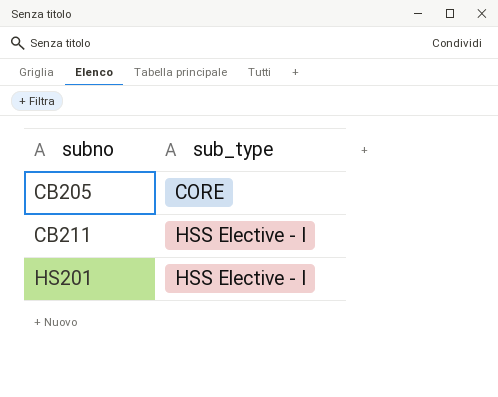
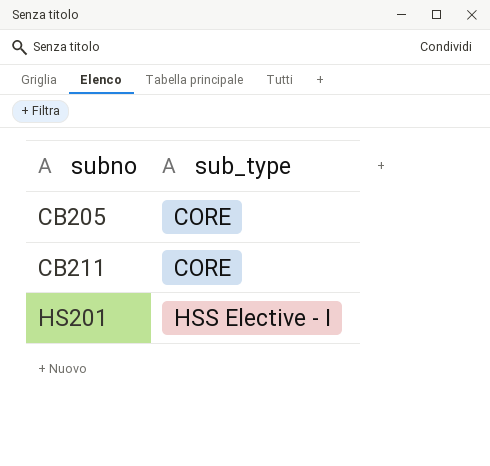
CB211 | sub_type: HSS Elective - I -> CORE

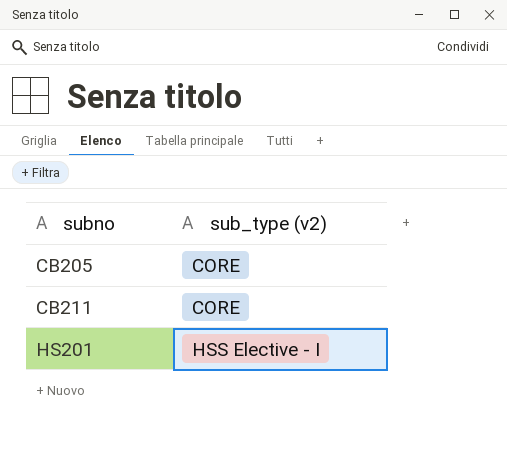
column name: sub_type -> sub_type (v2)

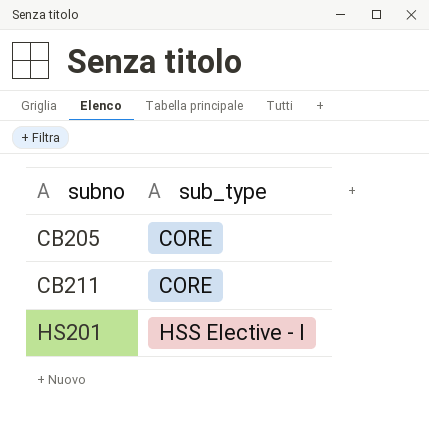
column name: sub_type (v2) -> sub_type

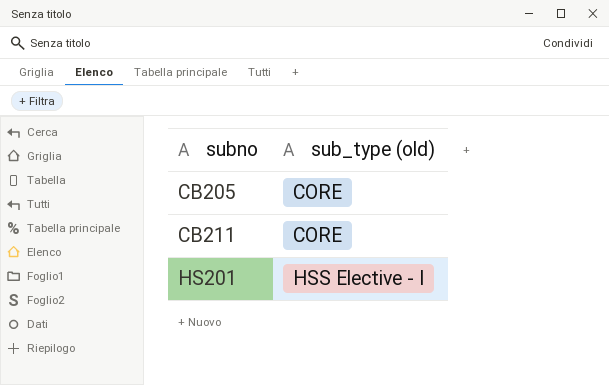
column name: sub_type -> sub_type (old)

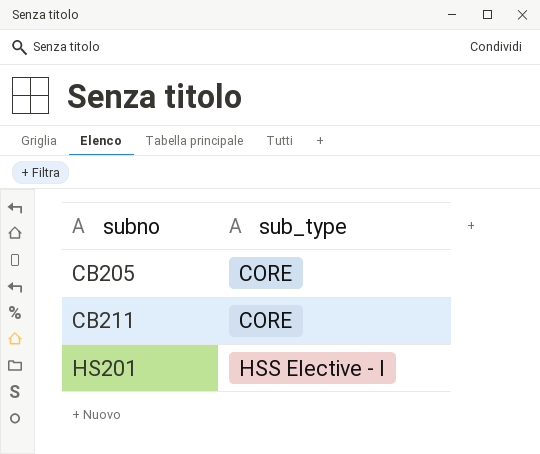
column name: sub_type (old) -> sub_type

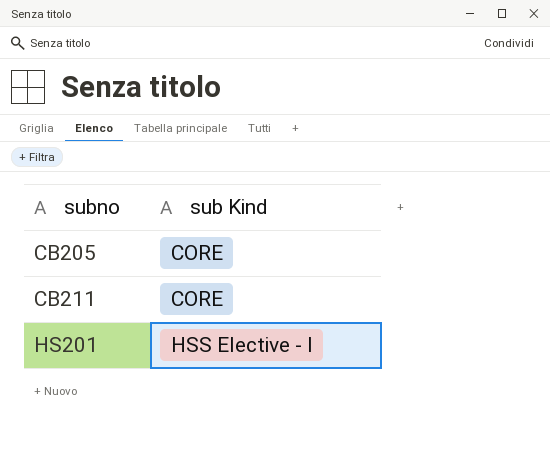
column name: sub_type -> sub Kind

